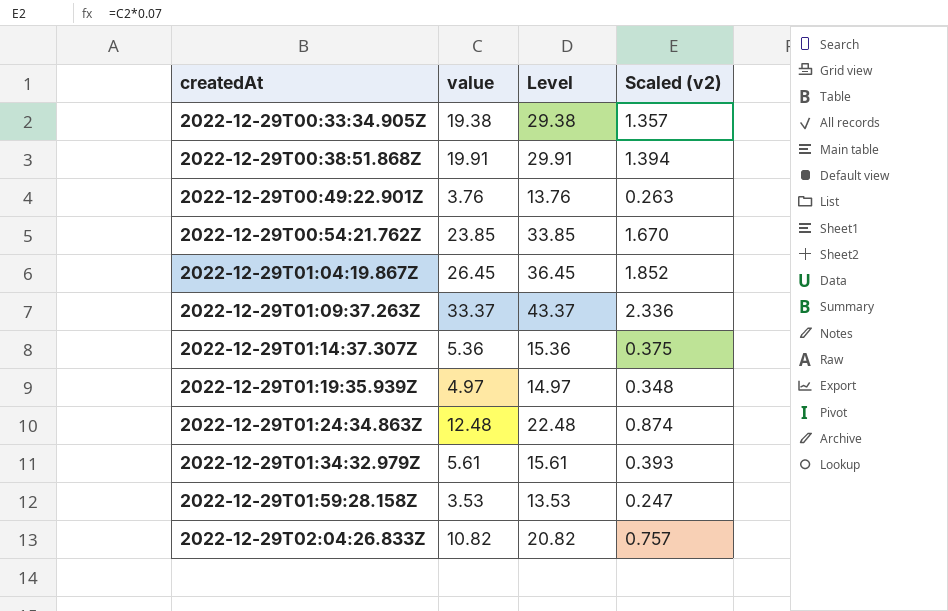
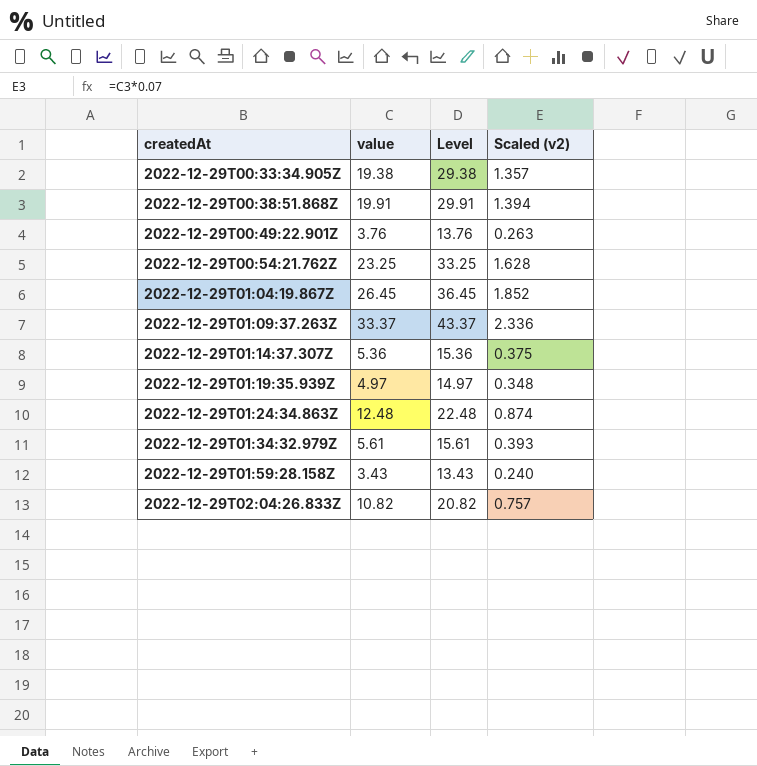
2022-12-29T00:54:21.762Z | value: 23.85 -> 23.25
2022-12-29T00:54:21.762Z | Level: 33.85 -> 33.25
2022-12-29T00:54:21.762Z | Scaled (v2): 1.670 -> 1.628
2022-12-29T01:59:28.158Z | value: 3.53 -> 3.43
2022-12-29T01:59:28.158Z | Level: 13.53 -> 13.43
2022-12-29T01:59:28.158Z | Scaled (v2): 0.247 -> 0.240

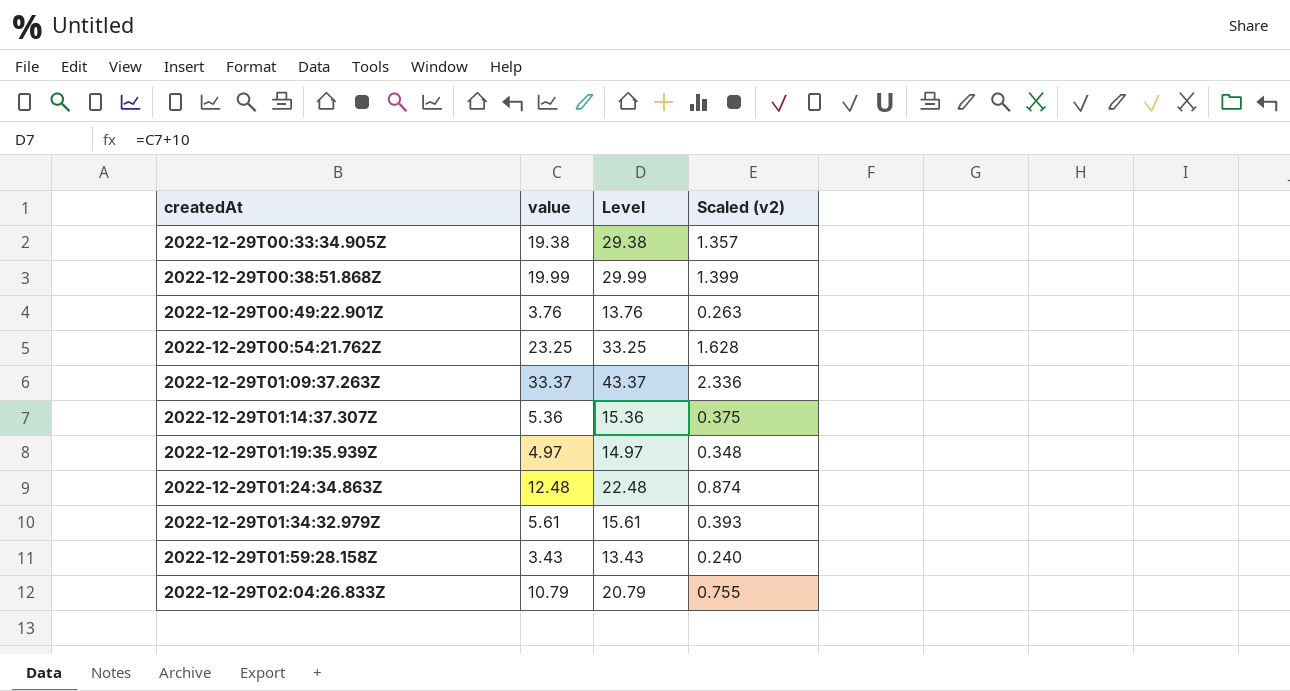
row 2022-12-29T01:04:19.867Z: 26.45 | 36.45 | 1.852 -> none
2022-12-29T00:38:51.868Z | value: 19.91 -> 19.99
2022-12-29T00:38:51.868Z | Level: 29.91 -> 29.99
2022-12-29T00:38:51.868Z | Scaled (v2): 1.394 -> 1.399
2022-12-29T02:04:26.833Z | value: 10.82 -> 10.79
2022-12-29T02:04:26.833Z | Level: 20.82 -> 20.79
2022-12-29T02:04:26.833Z | Scaled (v2): 0.757 -> 0.755

